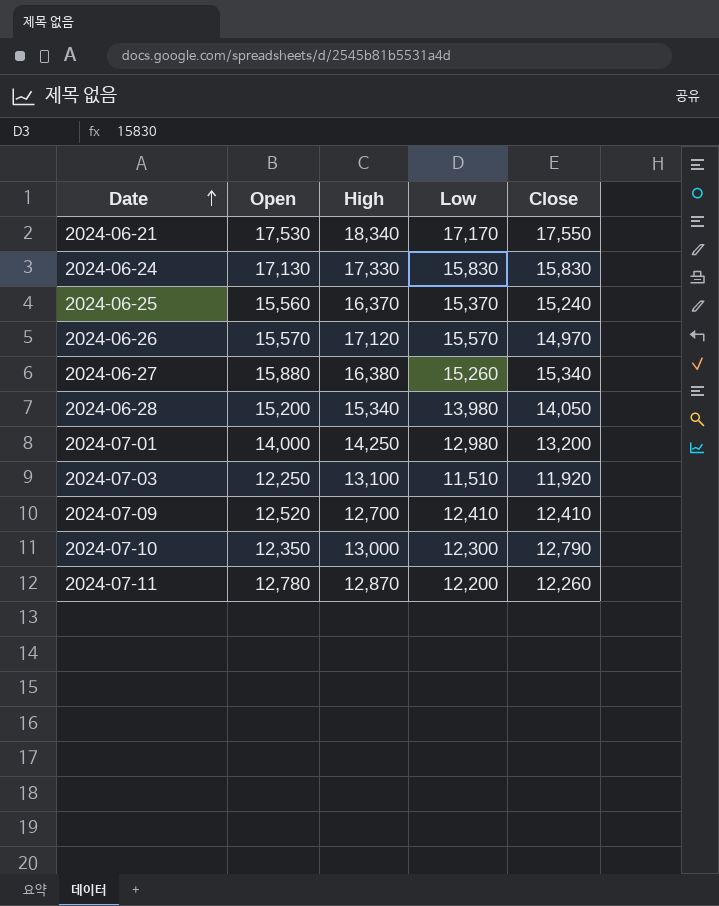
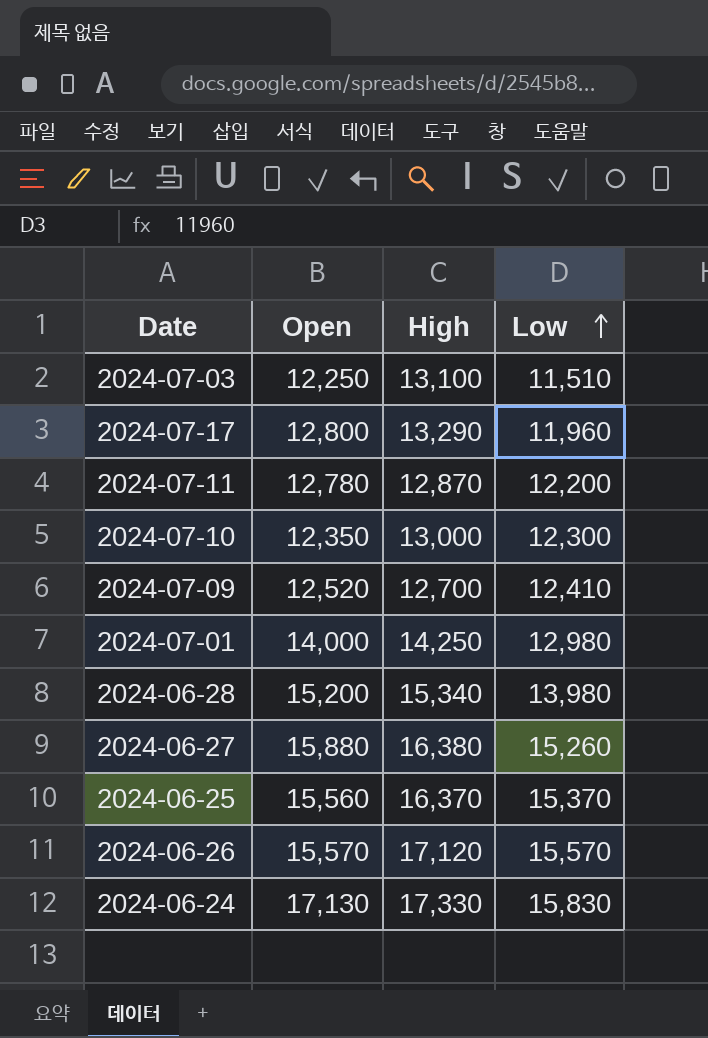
row order: Date ascending -> Low ascending
column Close | position: 5 -> none
row 2024-06-21: 17,530 | 18,340 | 17,170 | 17,550 -> none
row 2024-07-17: none -> 12,800 | 13,290 | 11,960

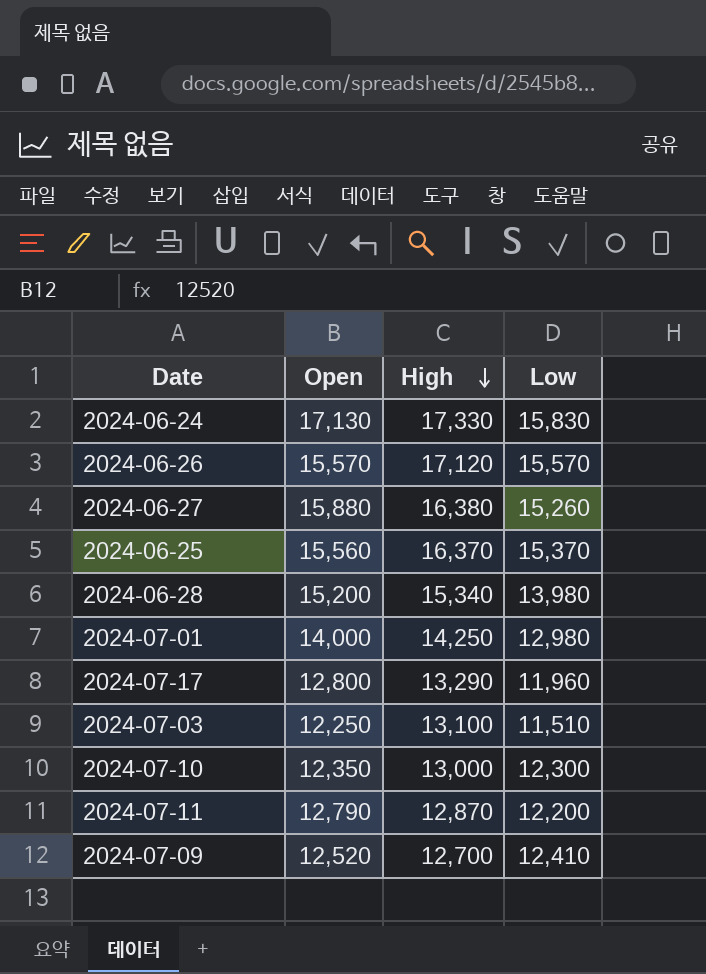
row order: Low ascending -> High descending
2024-07-11 | Open: 12,780 -> 12,790

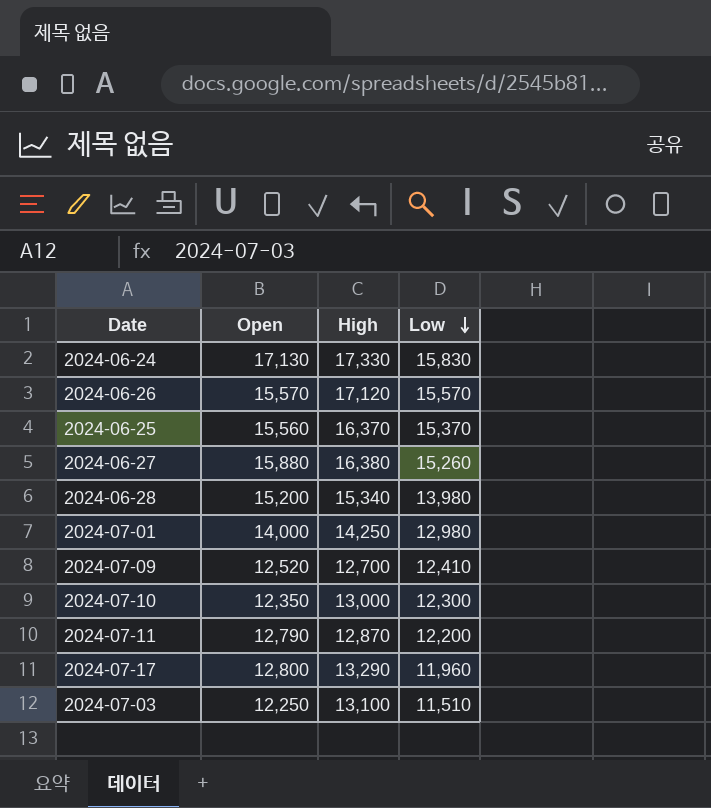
row order: High descending -> Low descending

